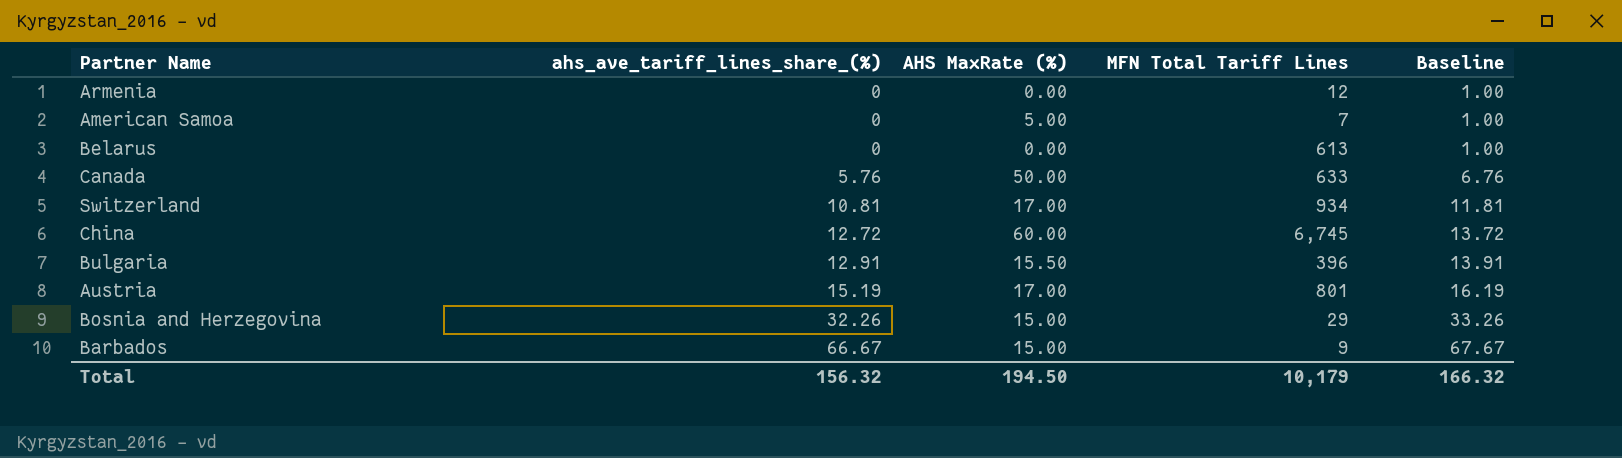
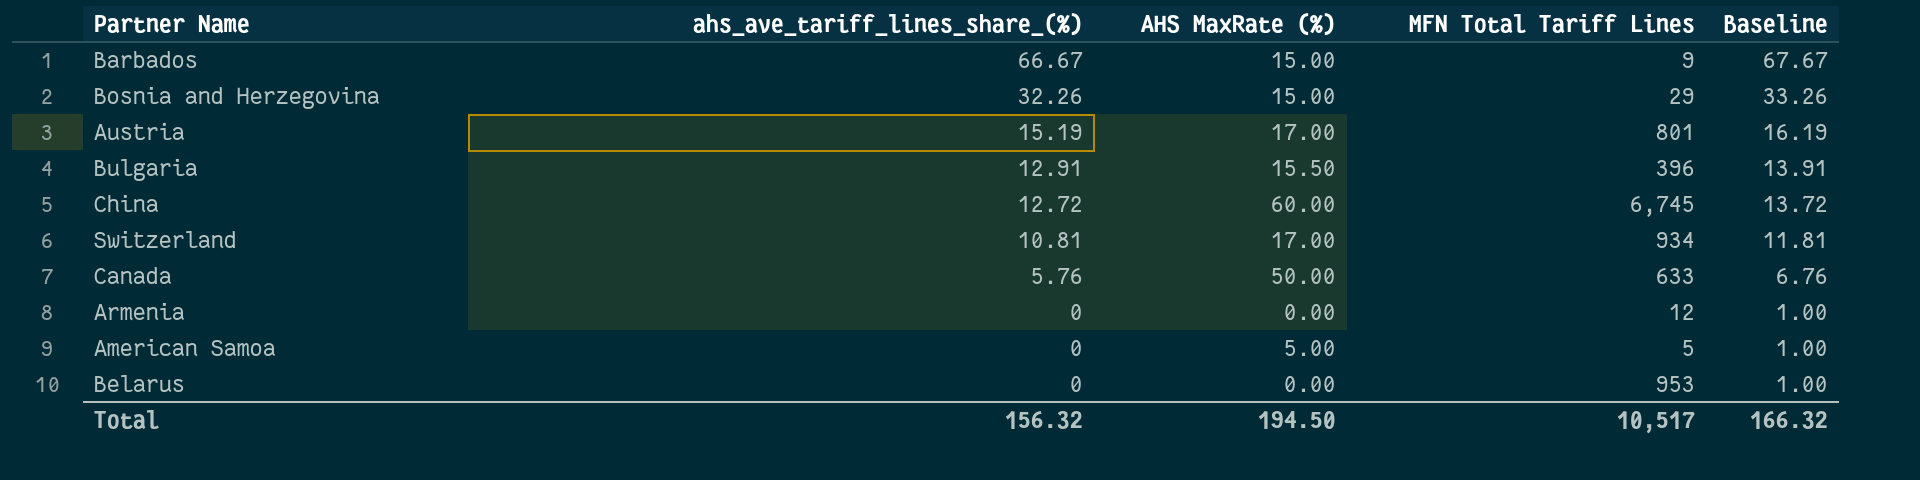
row order: ahs_ave_tariff_lines_share_(%) ascending -> ahs_ave_tariff_lines_share_(%) descending
American Samoa | MFN Total Tariff Lines: 7 -> 5
Belarus | MFN Total Tariff Lines: 613 -> 953
Total | MFN Total Tariff Lines: 10,179 -> 10,517

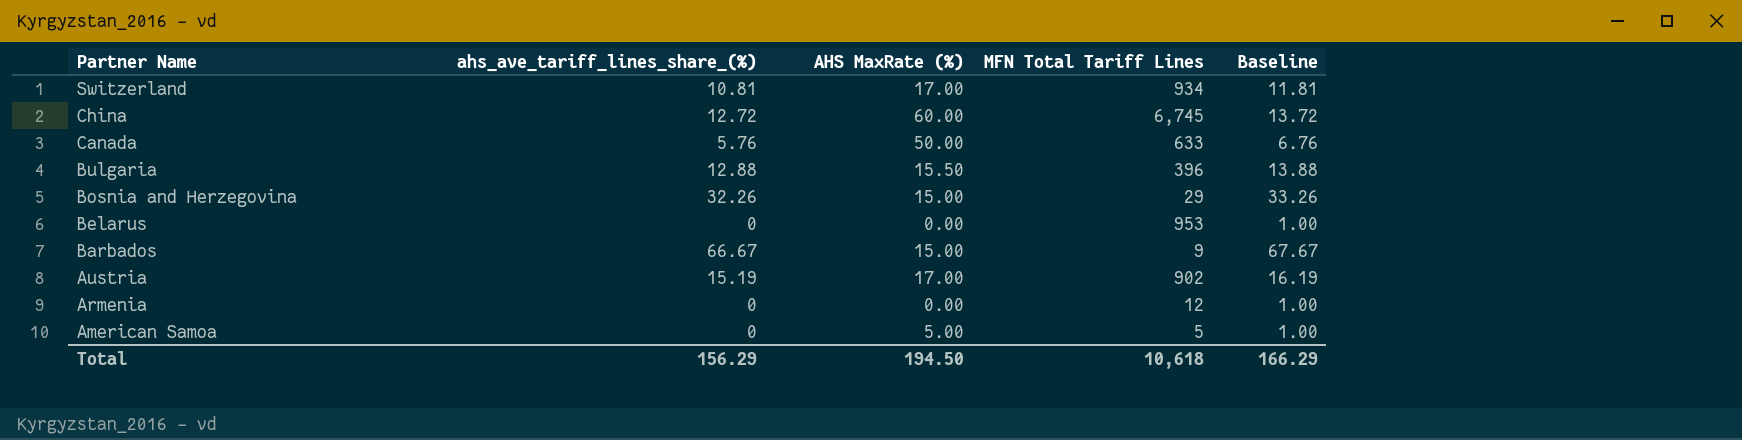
row order: ahs_ave_tariff_lines_share_(%) descending -> Partner Name descending
Bulgaria | ahs_ave_tariff_lines_share_(%): 12.91 -> 12.88
Bulgaria | Baseline: 13.91 -> 13.88
Austria | MFN Total Tariff Lines: 801 -> 902
Total | ahs_ave_tariff_lines_share_(%): 156.32 -> 156.29
Total | MFN Total Tariff Lines: 10,517 -> 10,618
Total | Baseline: 166.32 -> 166.29

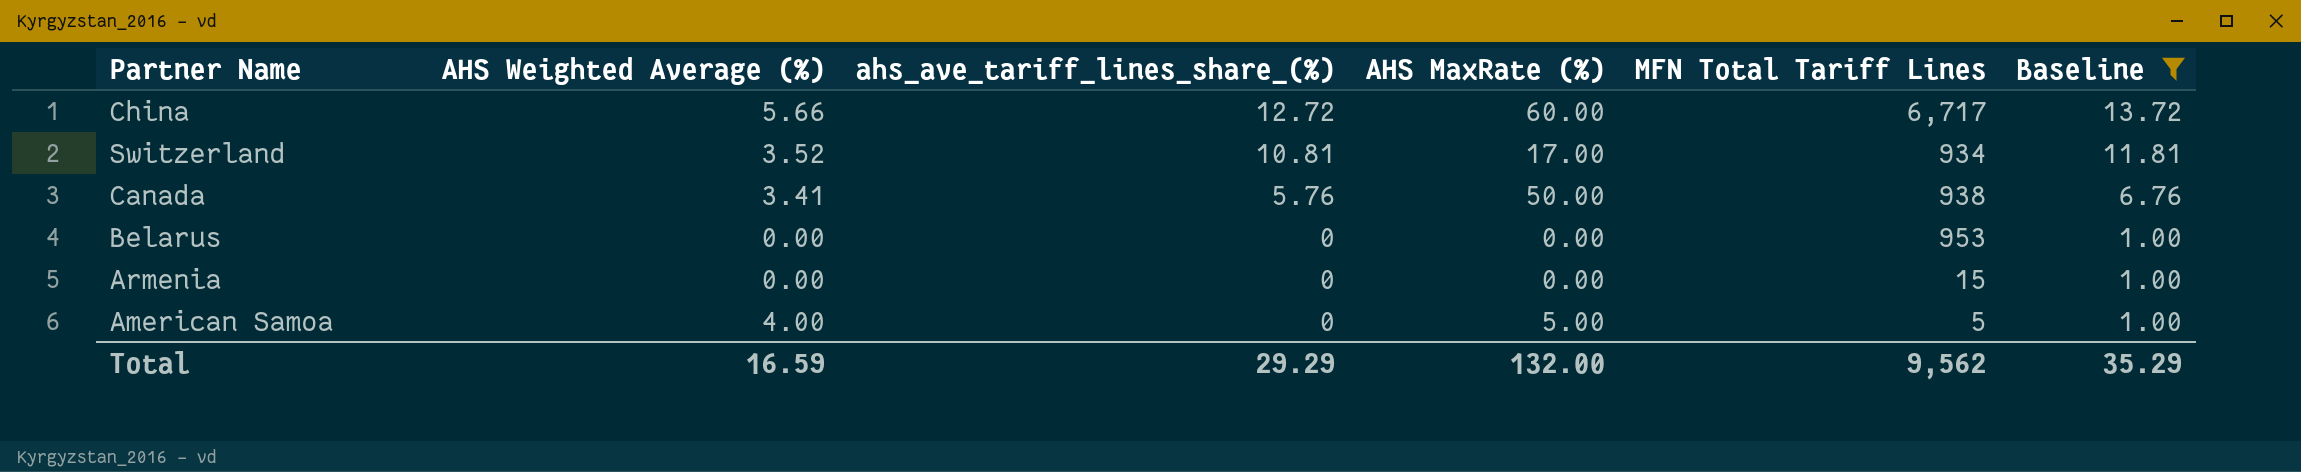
filter: none -> Baseline <= 13.72
row order: Partner Name descending -> ahs_ave_tariff_lines_share_(%) descending
column AHS Weighted Average (%) | position: none -> 2
China | MFN Total Tariff Lines: 6,745 -> 6,717
Canada | MFN Total Tariff Lines: 633 -> 938
Armenia | MFN Total Tariff Lines: 12 -> 15
Total | ahs_ave_tariff_lines_share_(%): 156.29 -> 29.29
Total | AHS MaxRate (%): 194.50 -> 132.00
Total | MFN Total Tariff Lines: 10,618 -> 9,562
Total | Baseline: 166.29 -> 35.29

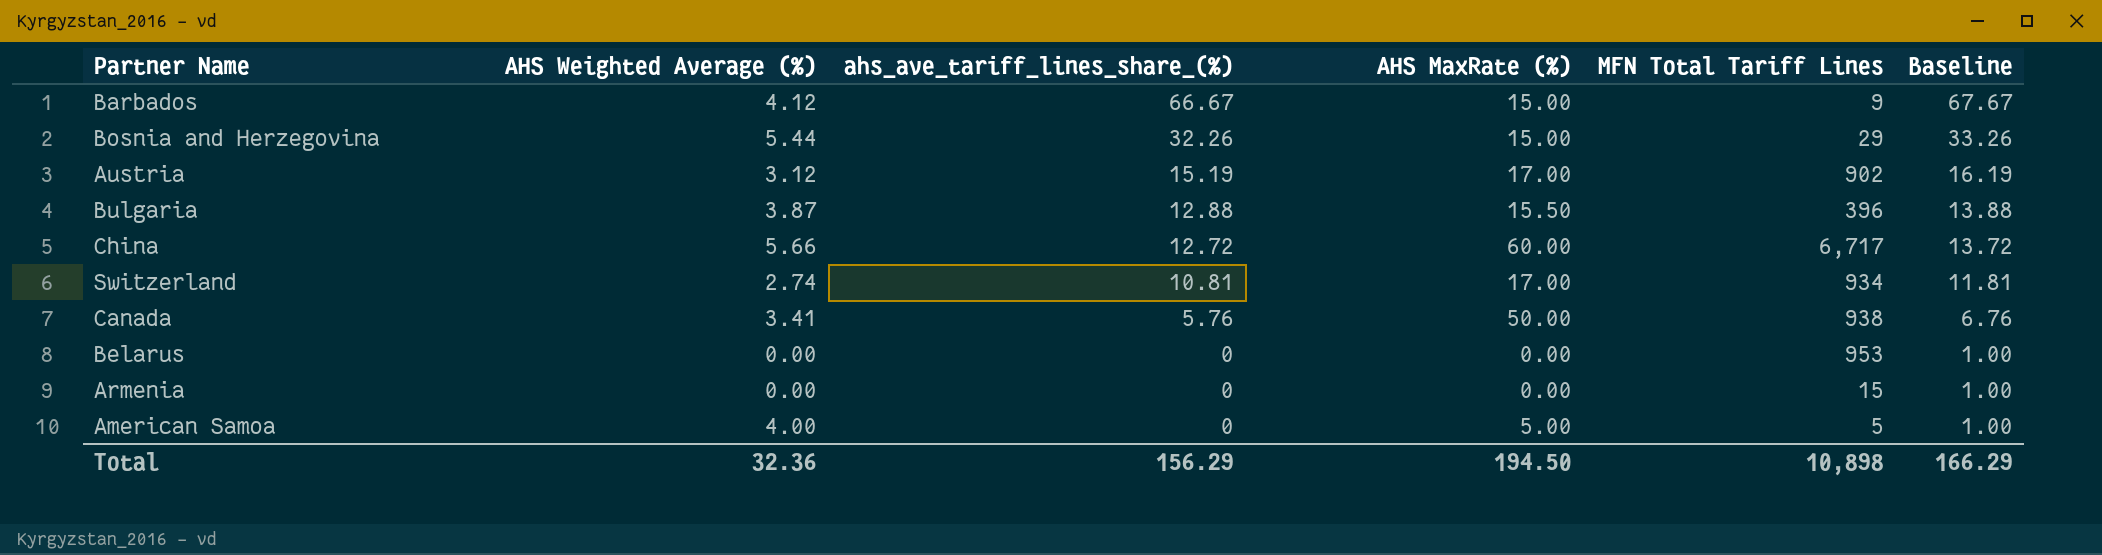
filter: Baseline <= 13.72 -> none
Switzerland | AHS Weighted Average (%): 3.52 -> 2.74
Total | AHS Weighted Average (%): 16.59 -> 32.36
Total | ahs_ave_tariff_lines_share_(%): 29.29 -> 156.29
Total | AHS MaxRate (%): 132.00 -> 194.50
Total | MFN Total Tariff Lines: 9,562 -> 10,898
Total | Baseline: 35.29 -> 166.29

